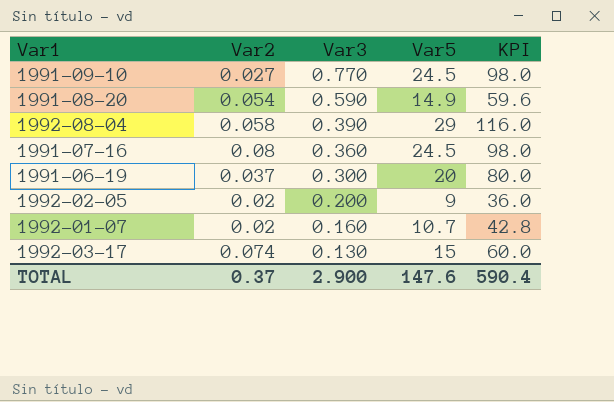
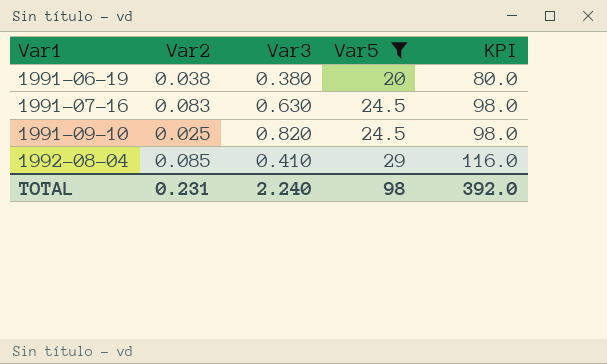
filter: none -> Var5 >= 20
row order: Var3 descending -> Var1 ascending
1991-06-19 | Var2: 0.037 -> 0.038
1991-06-19 | Var3: 0.300 -> 0.380
1991-07-16 | Var2: 0.08 -> 0.083
1991-07-16 | Var3: 0.360 -> 0.630
1991-09-10 | Var2: 0.027 -> 0.025
1991-09-10 | Var3: 0.770 -> 0.820
1992-08-04 | Var2: 0.058 -> 0.085
1992-08-04 | Var3: 0.390 -> 0.410
TOTAL | Var2: 0.37 -> 0.231
TOTAL | Var3: 2.900 -> 2.240
TOTAL | Var5: 147.6 -> 98
TOTAL | KPI: 590.4 -> 392.0

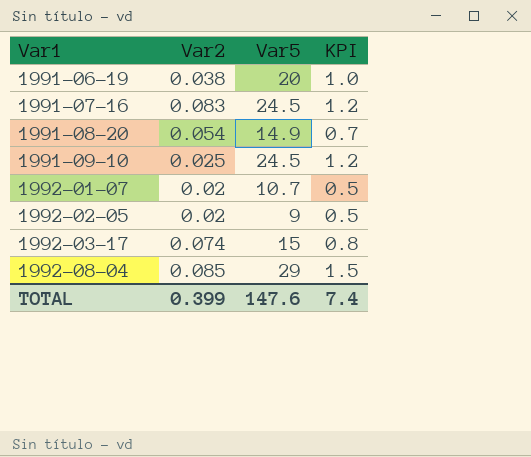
filter: Var5 >= 20 -> none
column Var3 | position: 3 -> none
column KPI | formula: [Var5] * 4 -> [Var5] * 0.05
TOTAL | Var2: 0.231 -> 0.399
TOTAL | Var5: 98 -> 147.6
TOTAL | KPI: 392.0 -> 7.4

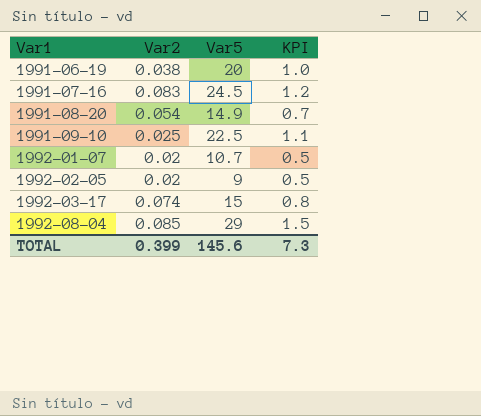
1991-09-10 | Var5: 24.5 -> 22.5
1991-09-10 | KPI: 1.2 -> 1.1
TOTAL | Var5: 147.6 -> 145.6
TOTAL | KPI: 7.4 -> 7.3

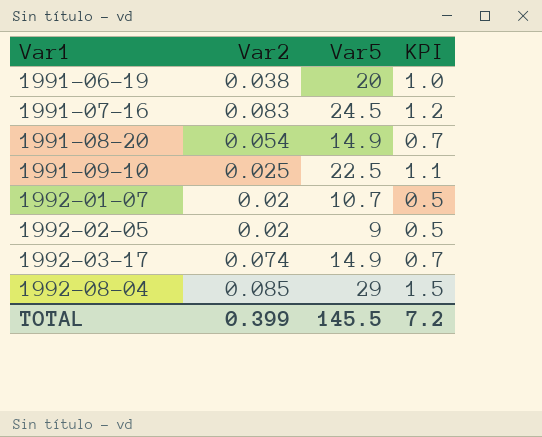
1992-03-17 | Var5: 15 -> 14.9
1992-03-17 | KPI: 0.8 -> 0.7
TOTAL | Var5: 145.6 -> 145.5
TOTAL | KPI: 7.3 -> 7.2

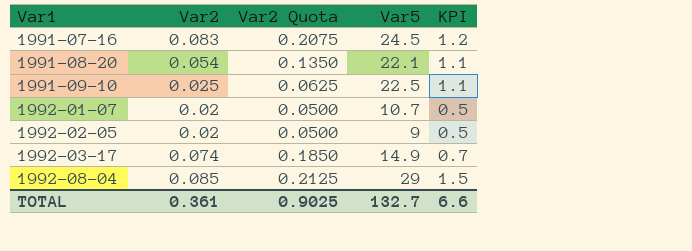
column Var2 Quota | formula: none -> [Var2] * 2.5
row 1991-06-19: 0.038 | 20 | 1.0 -> none
1991-08-20 | Var5: 14.9 -> 22.1
1991-08-20 | KPI: 0.7 -> 1.1
TOTAL | Var2: 0.399 -> 0.361
TOTAL | Var5: 145.5 -> 132.7
TOTAL | KPI: 7.2 -> 6.6

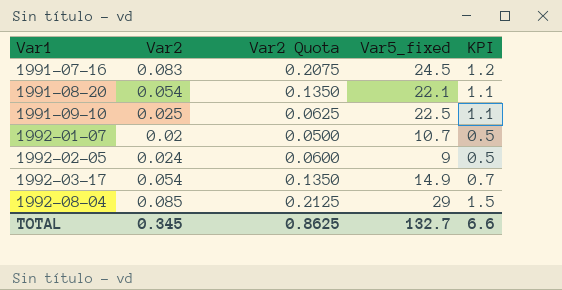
column name: Var5 -> Var5_fixed
1992-02-05 | Var2: 0.02 -> 0.024
1992-02-05 | Var2 Quota: 0.0500 -> 0.0600
1992-03-17 | Var2: 0.074 -> 0.054
1992-03-17 | Var2 Quota: 0.1850 -> 0.1350
TOTAL | Var2: 0.361 -> 0.345
TOTAL | Var2 Quota: 0.9025 -> 0.8625

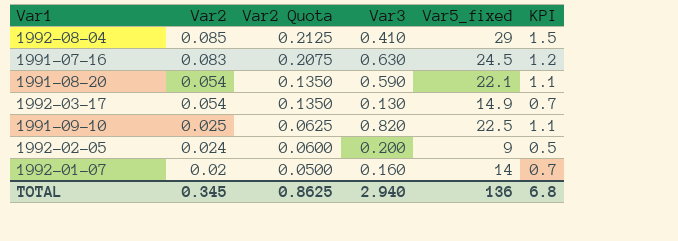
row order: Var1 ascending -> Var2 descending
column Var3 | position: none -> 4
1992-01-07 | Var5_fixed: 10.7 -> 14
1992-01-07 | KPI: 0.5 -> 0.7
TOTAL | Var5_fixed: 132.7 -> 136
TOTAL | KPI: 6.6 -> 6.8

